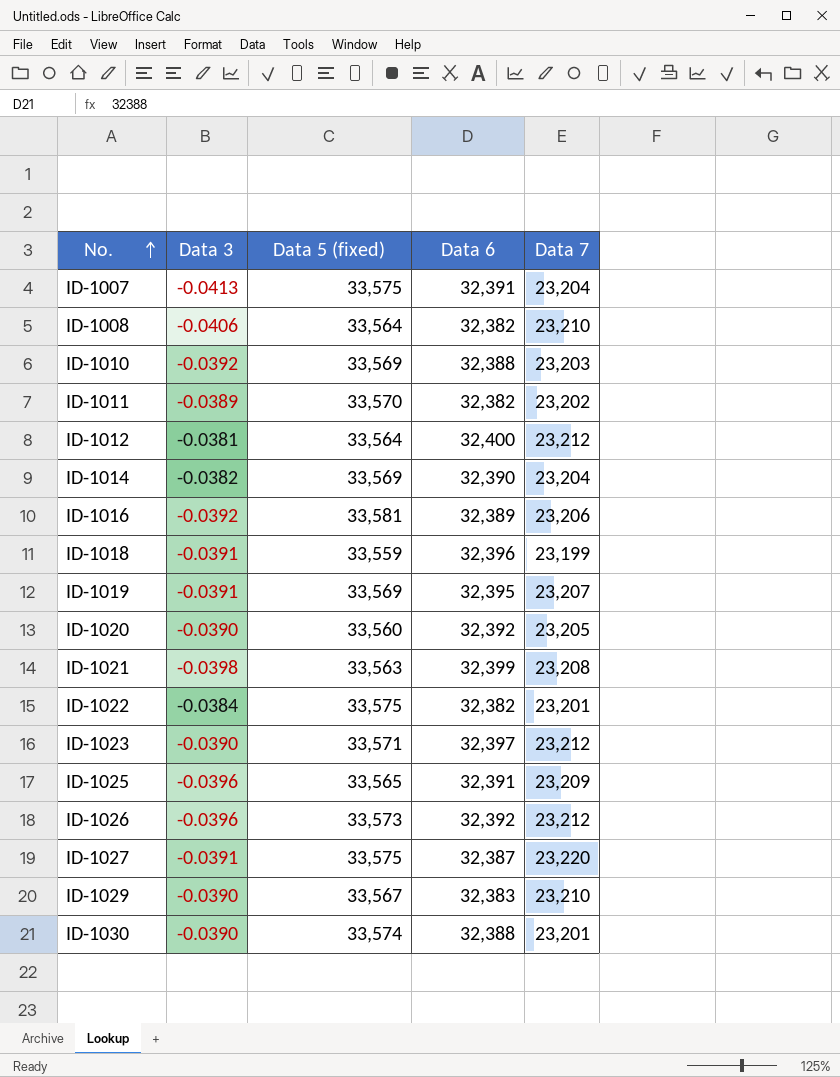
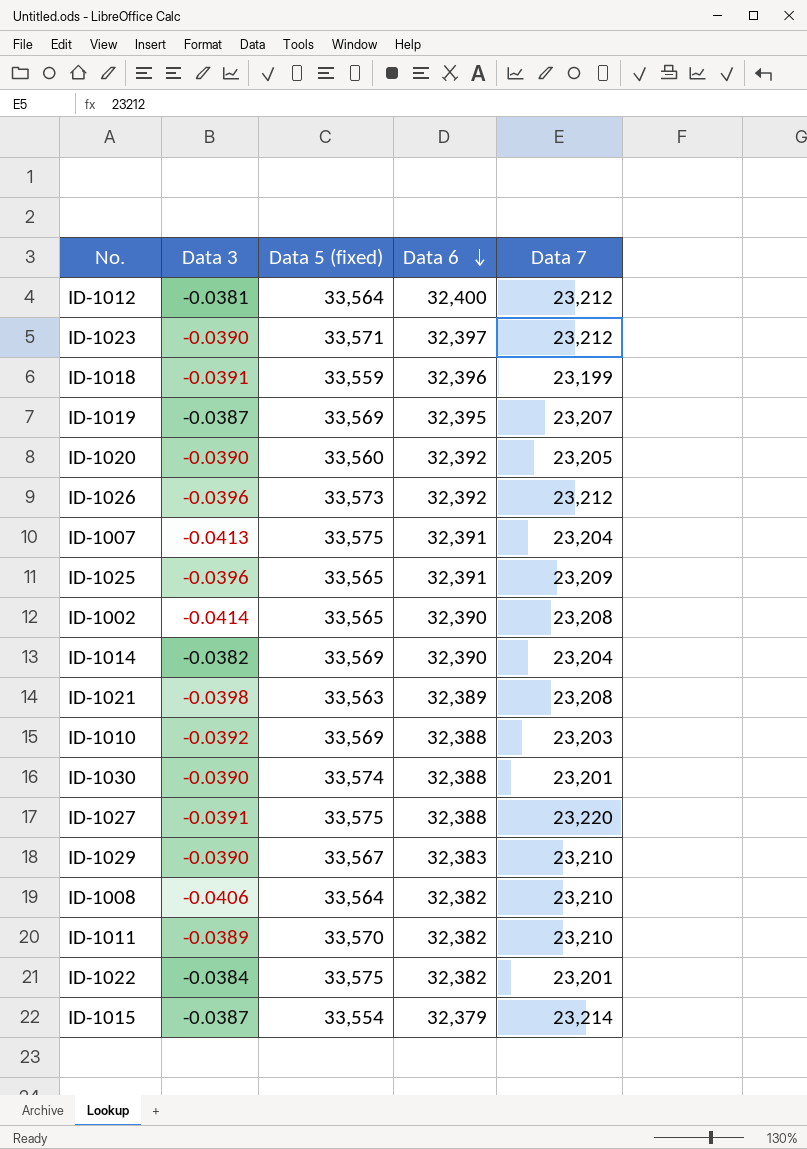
row order: No. ascending -> Data 6 descending
row ID-1016: -0.0392 | 33,581 | 32,389 | 23,206 -> none
ID-1019 | Data 3: -0.0391 -> -0.0387
row ID-1002: none -> -0.0414 | 33,565 | 32,390 | 23,208
ID-1021 | Data 6: 32,399 -> 32,389
ID-1027 | Data 6: 32,387 -> 32,388
ID-1011 | Data 7: 23,202 -> 23,210
row ID-1015: none -> -0.0387 | 33,554 | 32,379 | 23,214

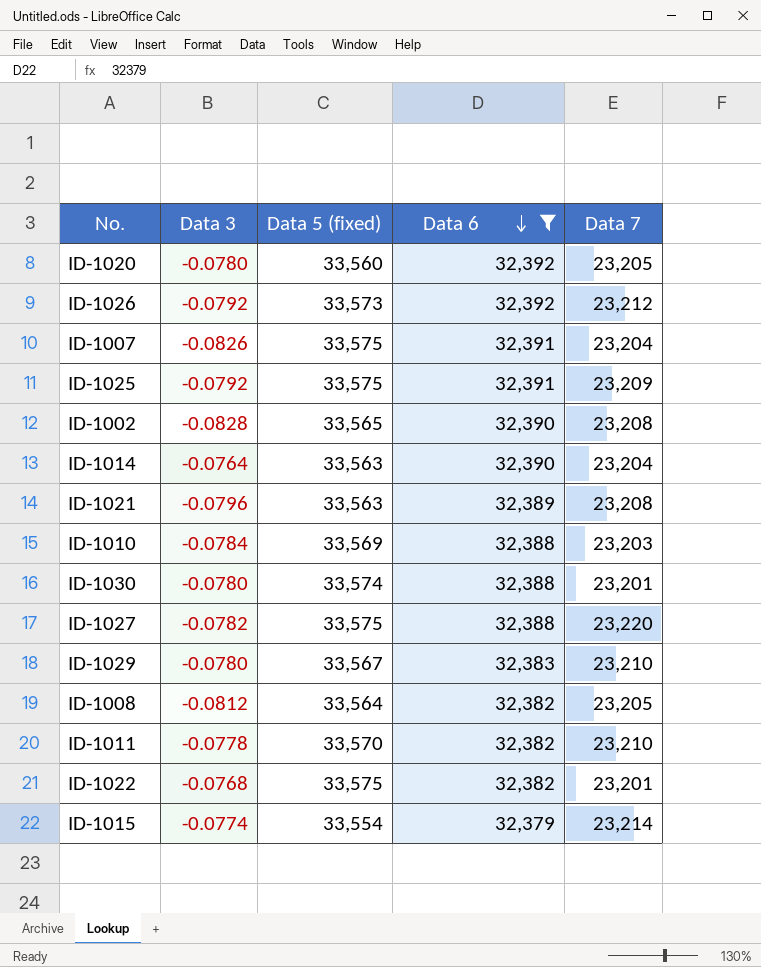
filter: none -> Data 6 <= 32,392
ID-1020 | Data 3: -0.0390 -> -0.0780
ID-1026 | Data 3: -0.0396 -> -0.0792
ID-1007 | Data 3: -0.0413 -> -0.0826
ID-1025 | Data 3: -0.0396 -> -0.0792
ID-1025 | Data 5 (fixed): 33,565 -> 33,575
ID-1002 | Data 3: -0.0414 -> -0.0828
ID-1014 | Data 3: -0.0382 -> -0.0764
ID-1014 | Data 5 (fixed): 33,569 -> 33,563
ID-1021 | Data 3: -0.0398 -> -0.0796
ID-1010 | Data 3: -0.0392 -> -0.0784
ID-1030 | Data 3: -0.0390 -> -0.0780
ID-1027 | Data 3: -0.0391 -> -0.0782
ID-1029 | Data 3: -0.0390 -> -0.0780
ID-1008 | Data 3: -0.0406 -> -0.0812
ID-1008 | Data 7: 23,210 -> 23,205
ID-1011 | Data 3: -0.0389 -> -0.0778
ID-1022 | Data 3: -0.0384 -> -0.0768
ID-1015 | Data 3: -0.0387 -> -0.0774

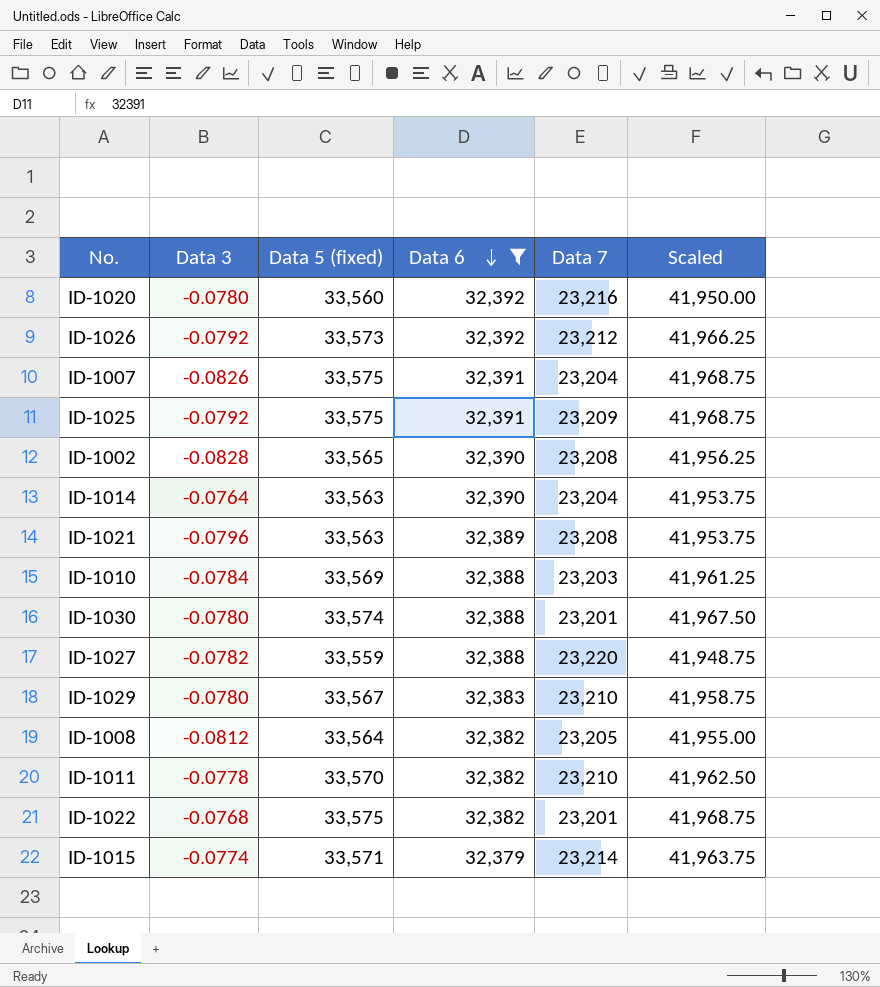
column Scaled | formula: none -> [Data 5 (fixed)] * 1.25
ID-1020 | Data 7: 23,205 -> 23,216
ID-1027 | Data 5 (fixed): 33,575 -> 33,559
ID-1015 | Data 5 (fixed): 33,554 -> 33,571

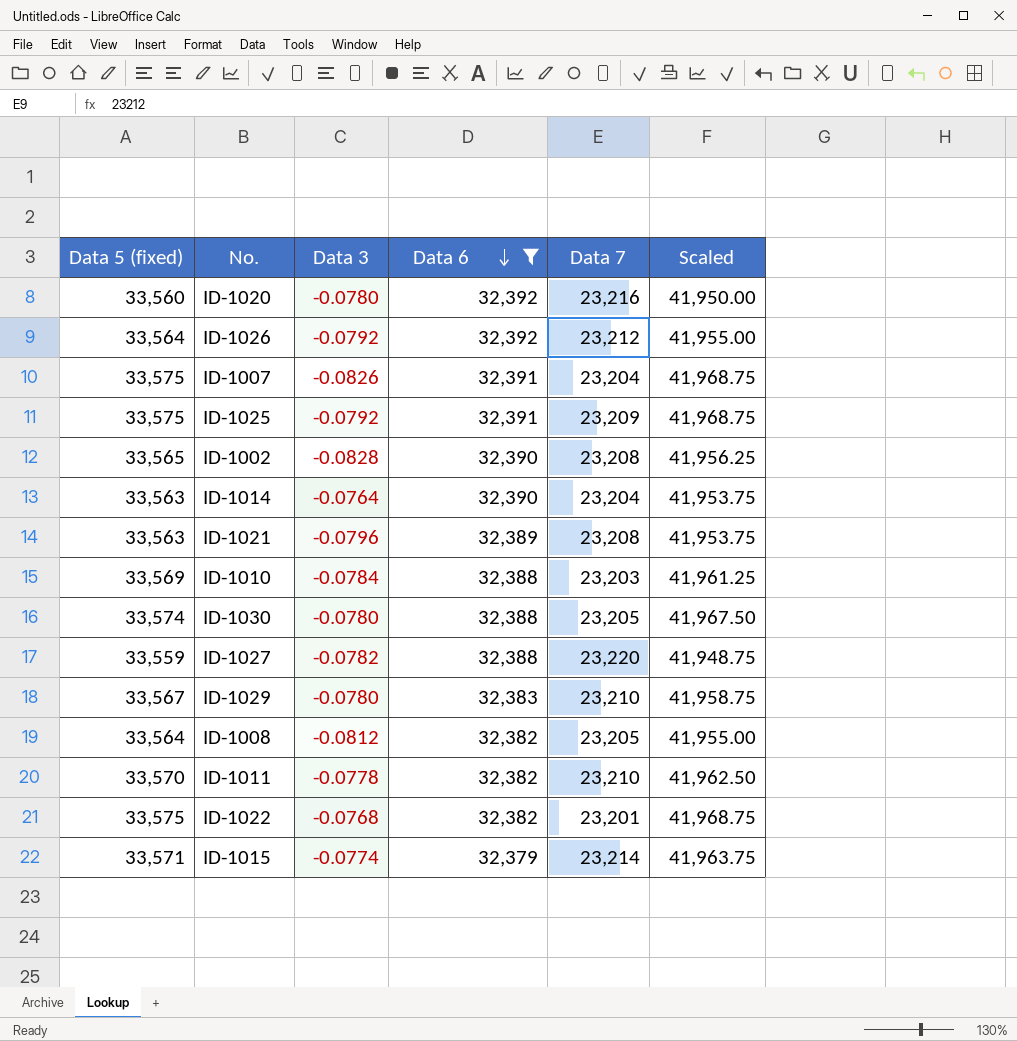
column Data 5 (fixed) | position: 3 -> 1
ID-1026 | Data 5 (fixed): 33,573 -> 33,564
ID-1026 | Scaled: 41,966.25 -> 41,955.00
ID-1030 | Data 7: 23,201 -> 23,205

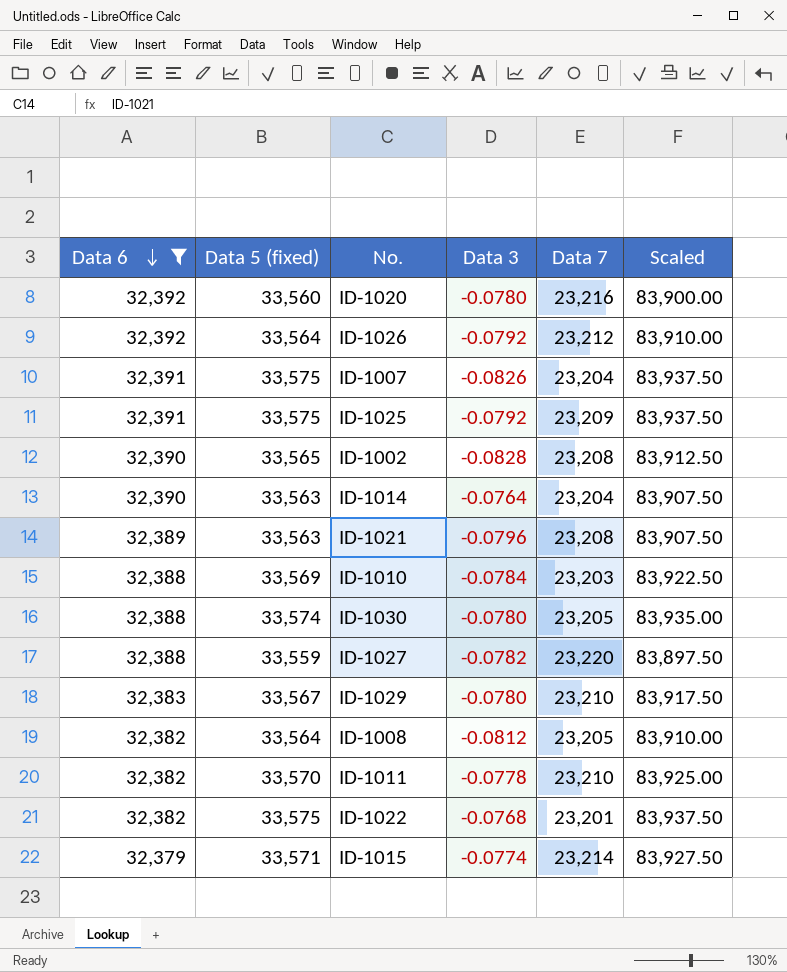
column Data 6 | position: 4 -> 1
column Scaled | formula: [Data 5 (fixed)] * 1.25 -> [Data 5 (fixed)] * 2.5

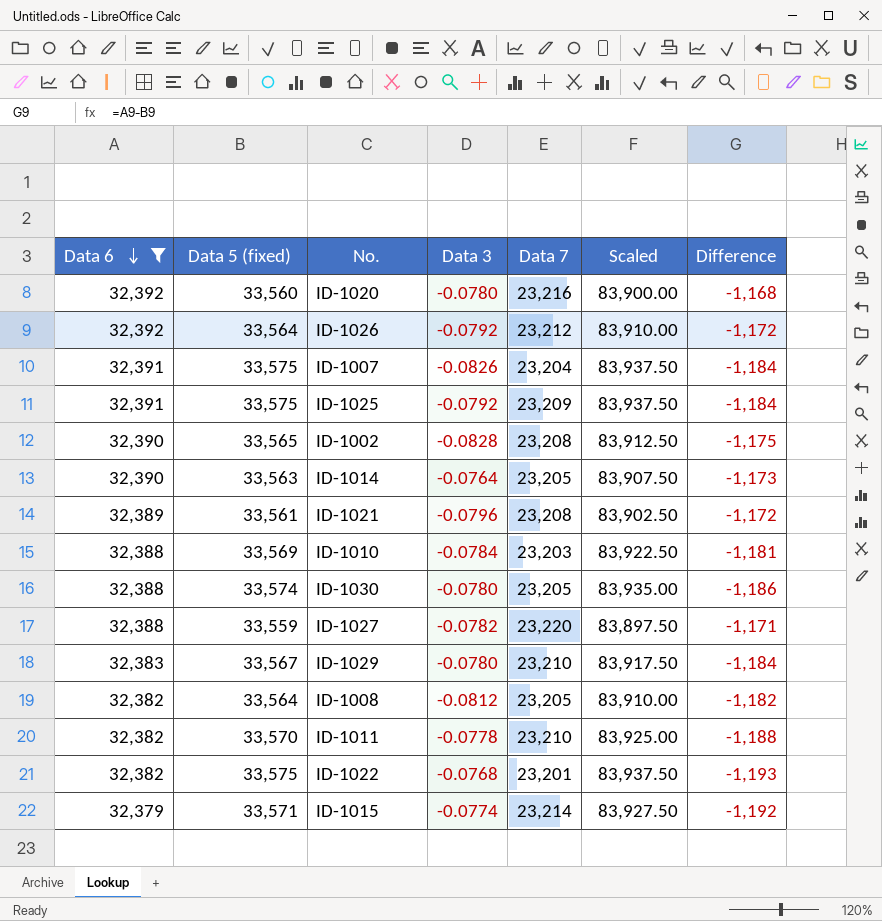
column Difference | formula: none -> [Data 6] - [Data 5 (fixed)]
ID-1014 | Data 7: 23,204 -> 23,205
ID-1021 | Data 5 (fixed): 33,563 -> 33,561
ID-1021 | Scaled: 83,907.50 -> 83,902.50

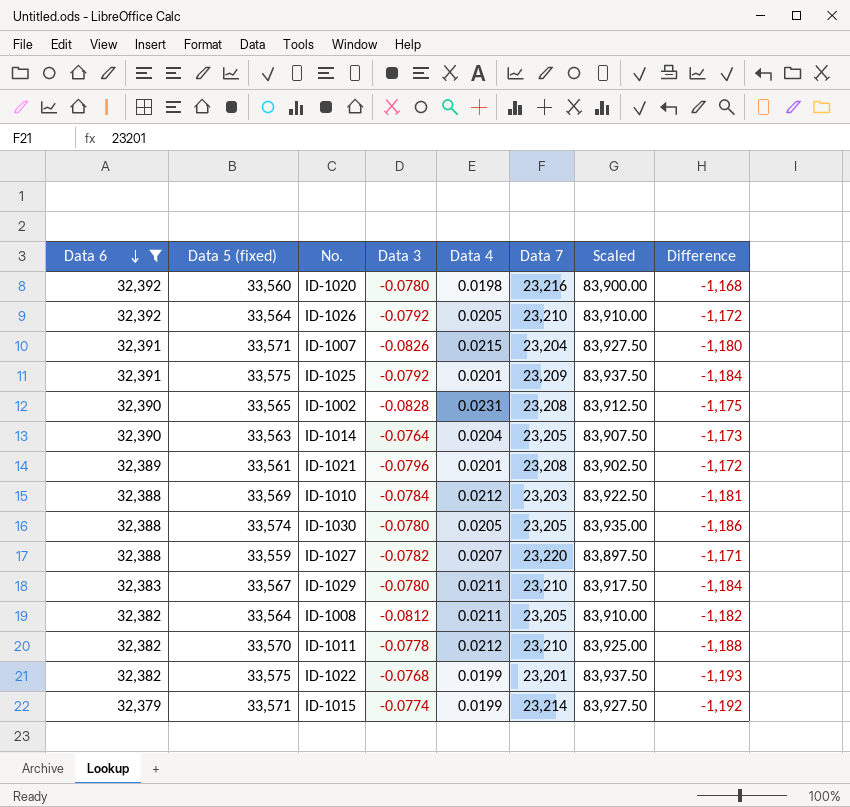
column Data 4 | position: none -> 5
ID-1026 | Data 7: 23,212 -> 23,210
ID-1007 | Data 5 (fixed): 33,575 -> 33,571
ID-1007 | Scaled: 83,937.50 -> 83,927.50
ID-1007 | Difference: -1,184 -> -1,180

